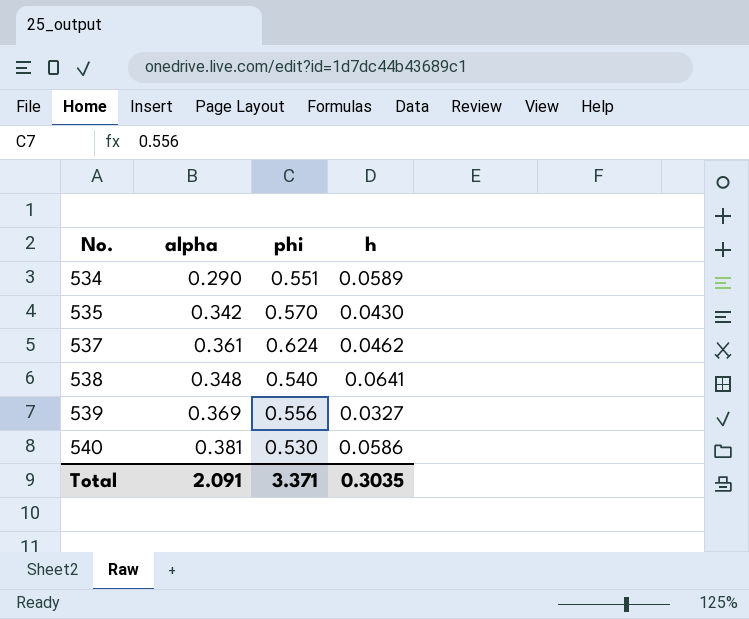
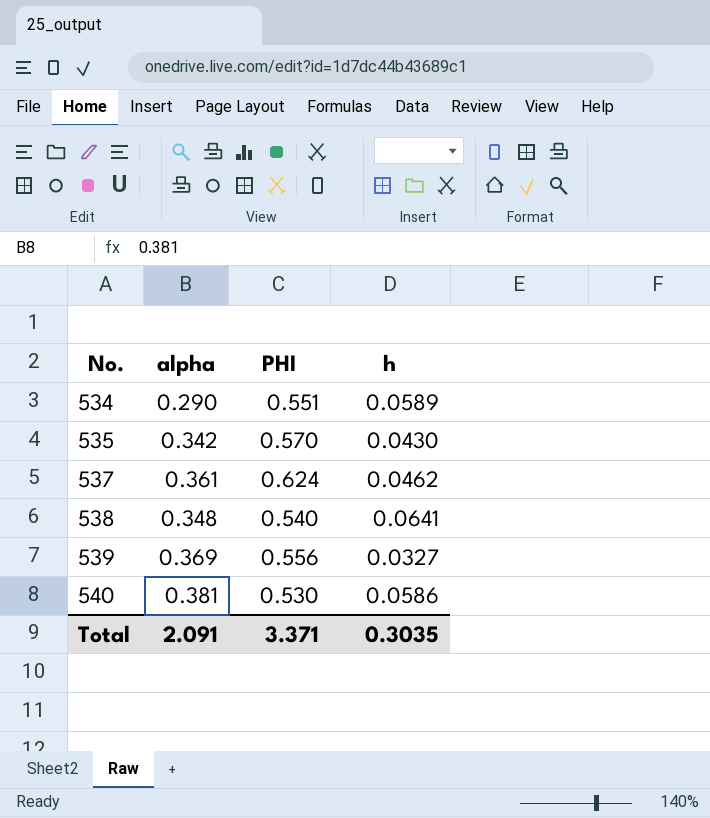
column name: phi -> PHI

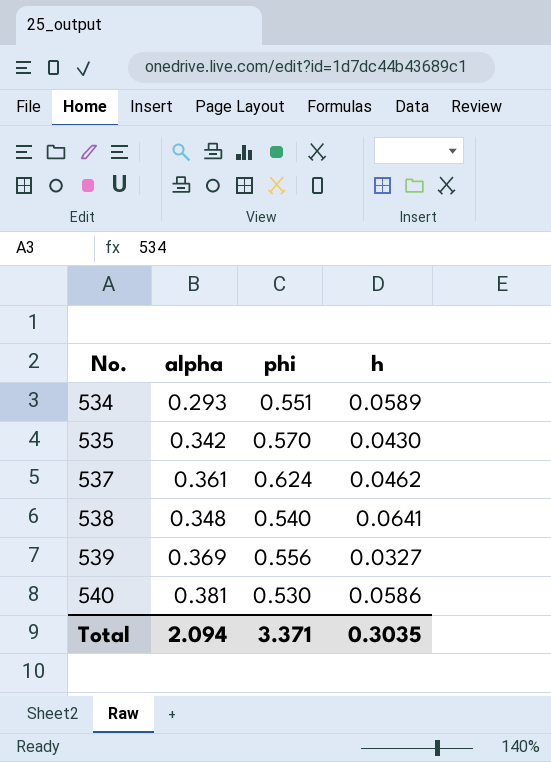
column name: PHI -> phi
534 | alpha: 0.290 -> 0.293
Total | alpha: 2.091 -> 2.094

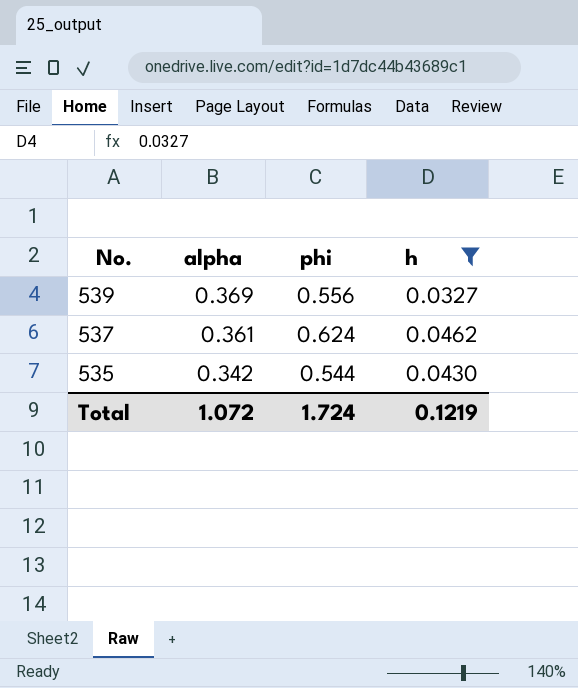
filter: none -> h <= 0.0462
row order: No. ascending -> No. descending
535 | phi: 0.570 -> 0.544
Total | alpha: 2.094 -> 1.072
Total | phi: 3.371 -> 1.724
Total | h: 0.3035 -> 0.1219

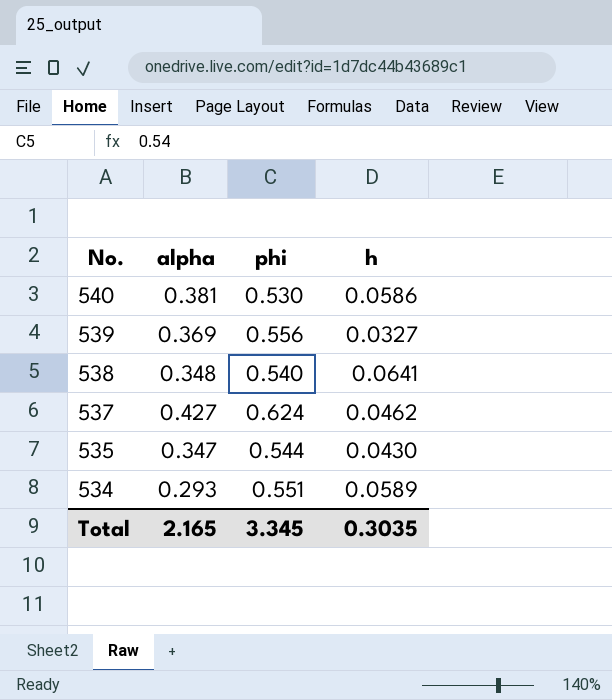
filter: h <= 0.0462 -> none
537 | alpha: 0.361 -> 0.427
535 | alpha: 0.342 -> 0.347
Total | alpha: 1.072 -> 2.165
Total | phi: 1.724 -> 3.345
Total | h: 0.1219 -> 0.3035

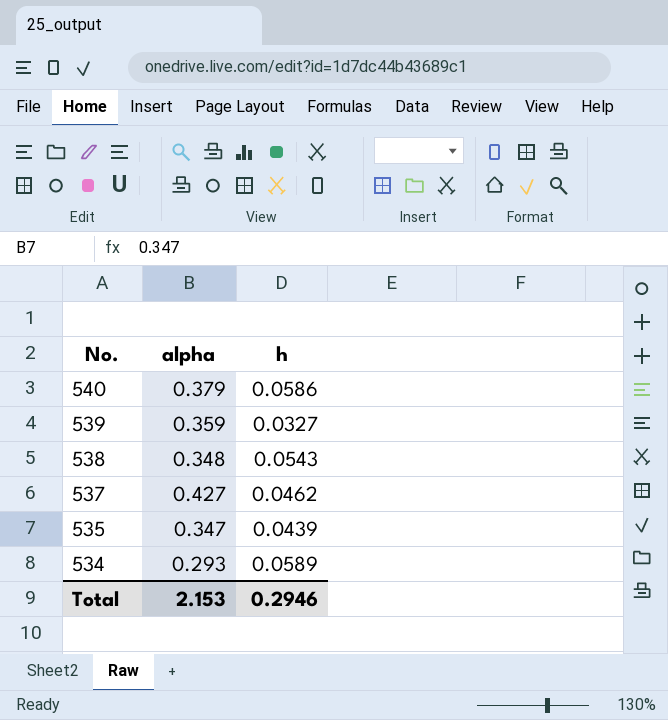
column phi | position: 3 -> none
540 | alpha: 0.381 -> 0.379
539 | alpha: 0.369 -> 0.359
538 | h: 0.0641 -> 0.0543
535 | h: 0.0430 -> 0.0439
Total | alpha: 2.165 -> 2.153
Total | h: 0.3035 -> 0.2946

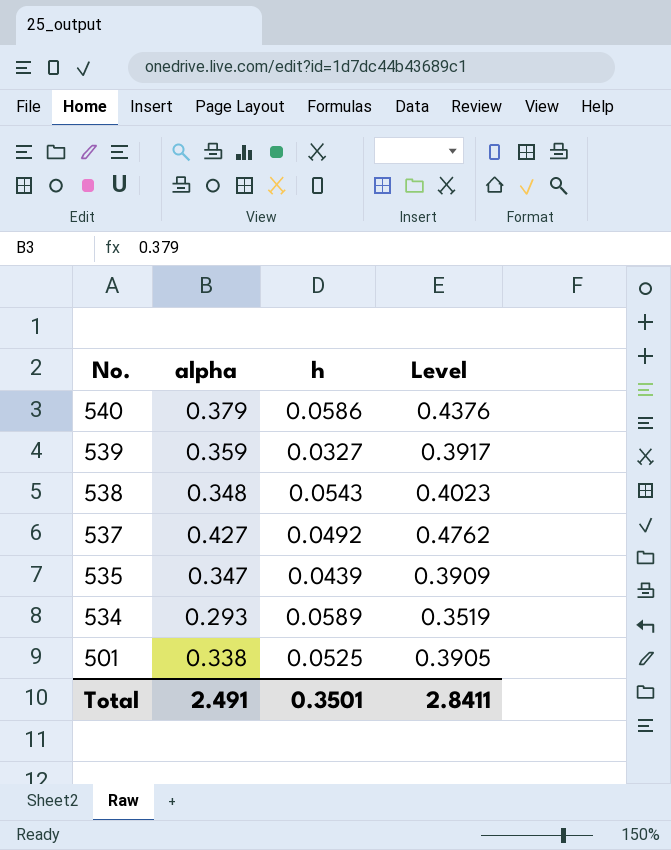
column Level | formula: none -> [alpha] + [h]
537 | h: 0.0462 -> 0.0492
row 501: none -> 0.338 | 0.0525 | 0.3905
Total | alpha: 2.153 -> 2.491
Total | h: 0.2946 -> 0.3501

